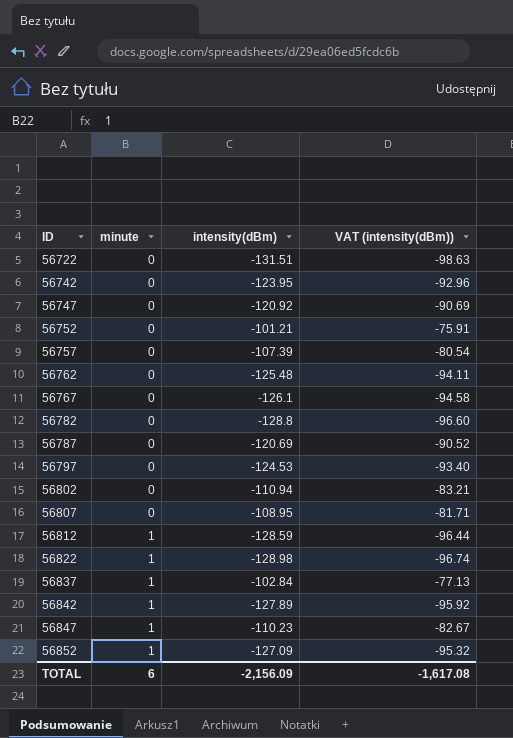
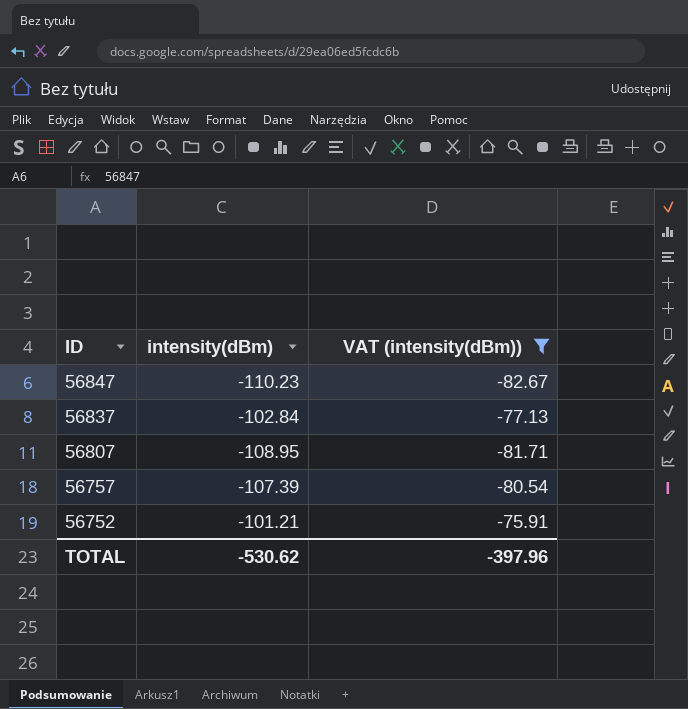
filter: none -> VAT (intensity(dBm)) >= -82.67
row order: ID ascending -> ID descending
column minute | position: 2 -> none
TOTAL | intensity(dBm): -2,156.09 -> -530.62
TOTAL | VAT (intensity(dBm)): -1,617.08 -> -397.96

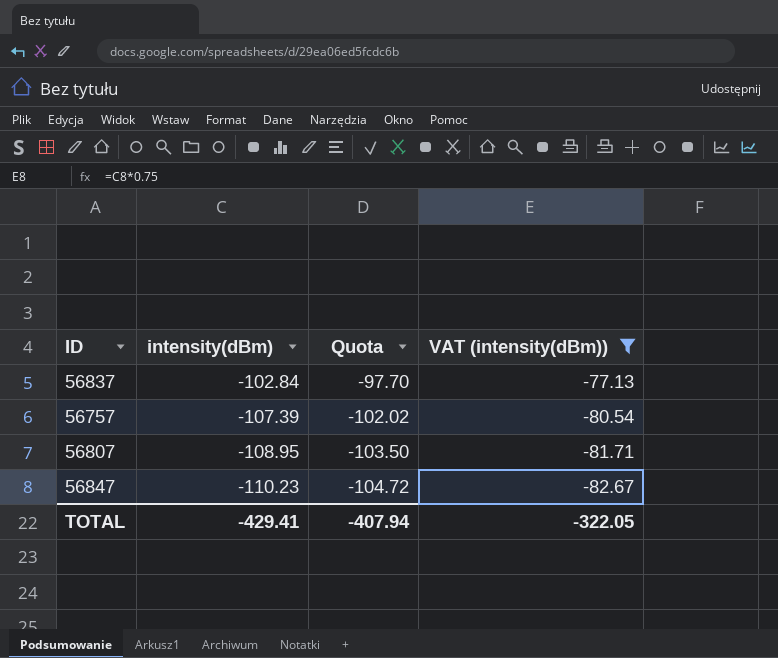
row order: ID descending -> intensity(dBm) descending
column Quota | formula: none -> [intensity(dBm)] * 0.95
row 56752: -101.21 | -75.91 -> none
TOTAL | intensity(dBm): -530.62 -> -429.41
TOTAL | VAT (intensity(dBm)): -397.96 -> -322.05

